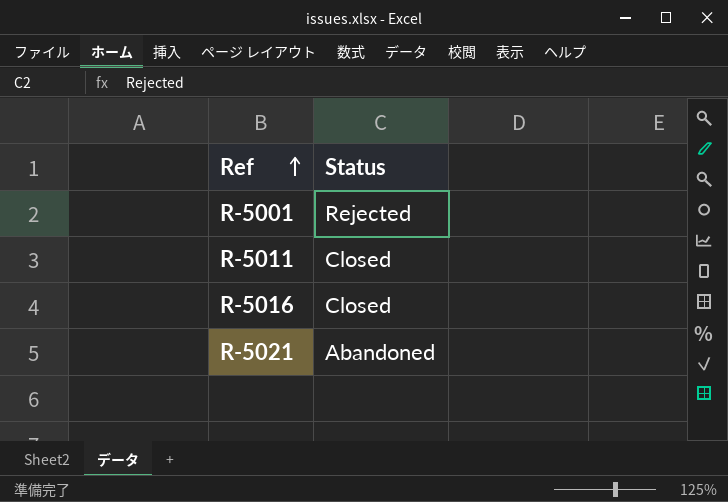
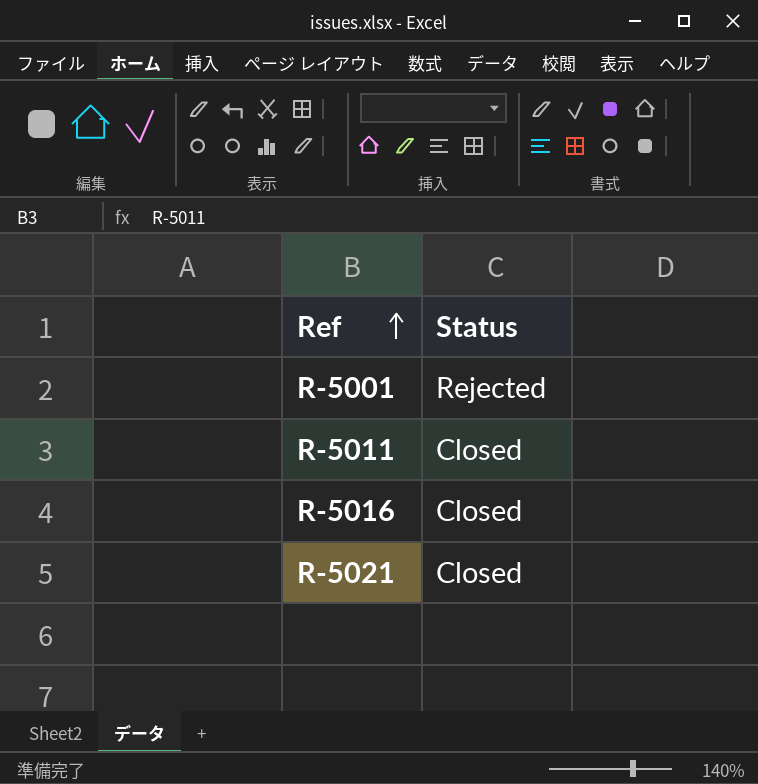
R-5021 | Status: Abandoned -> Closed

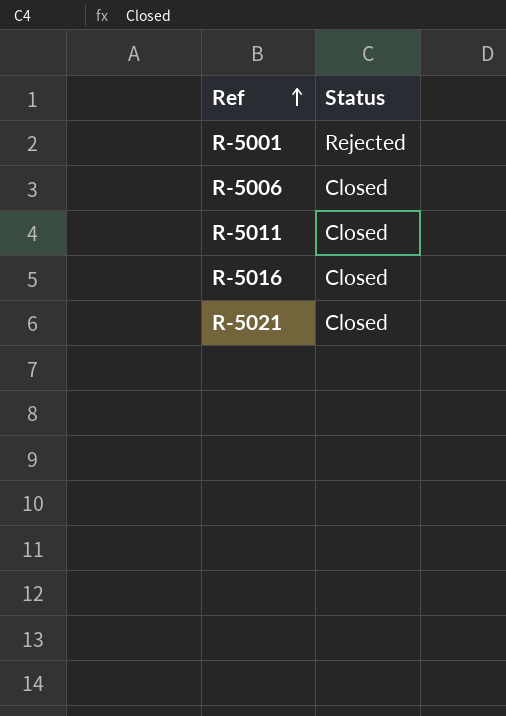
row R-5006: none -> Closed

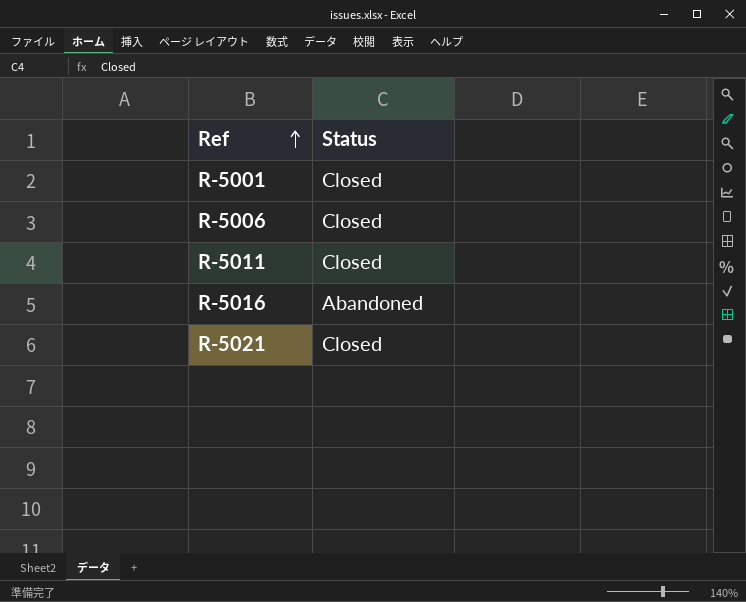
R-5001 | Status: Rejected -> Closed
R-5016 | Status: Closed -> Abandoned

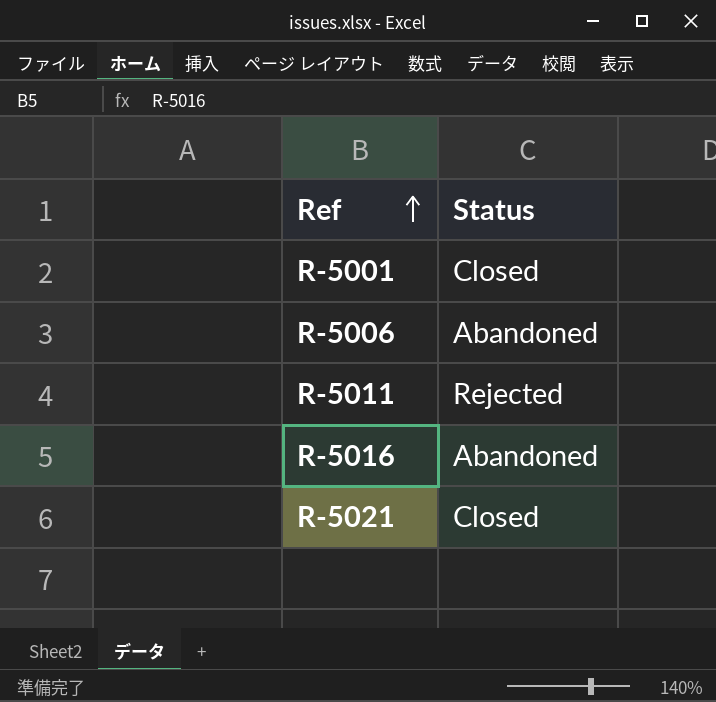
R-5006 | Status: Closed -> Abandoned
R-5011 | Status: Closed -> Rejected

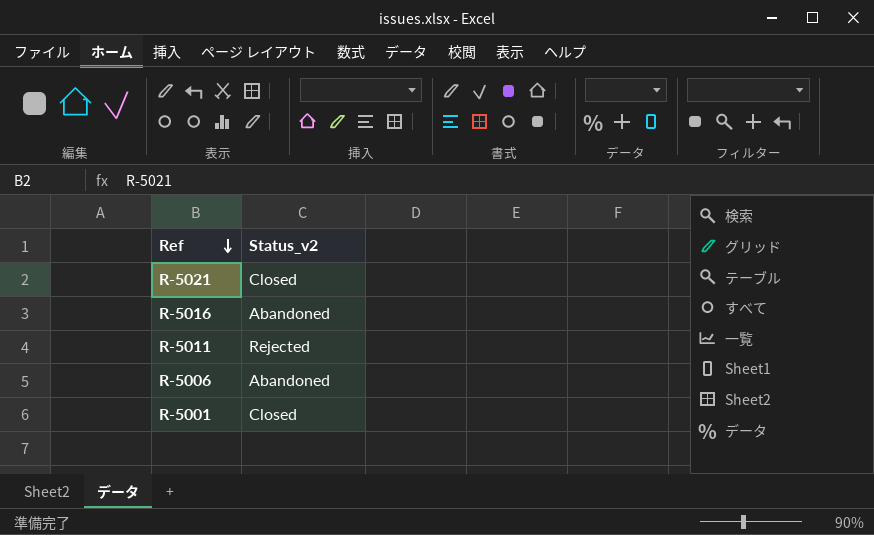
row order: Ref ascending -> Ref descending
column name: Status -> Status_v2

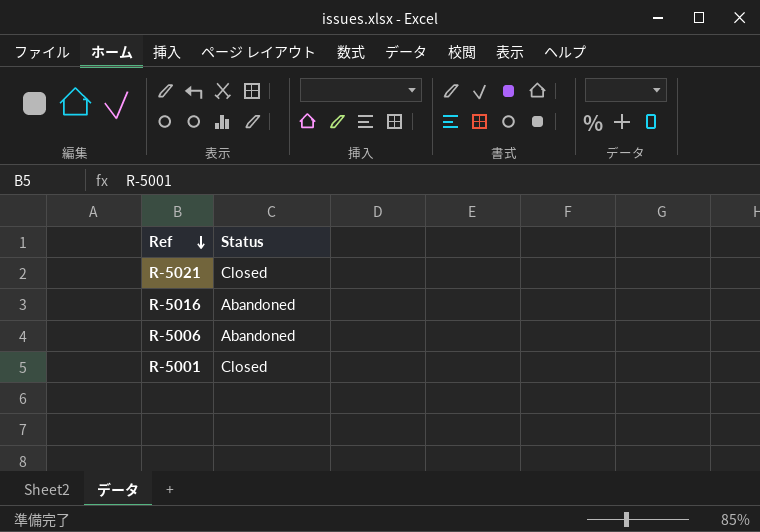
column name: Status_v2 -> Status
row R-5011: Rejected -> none

